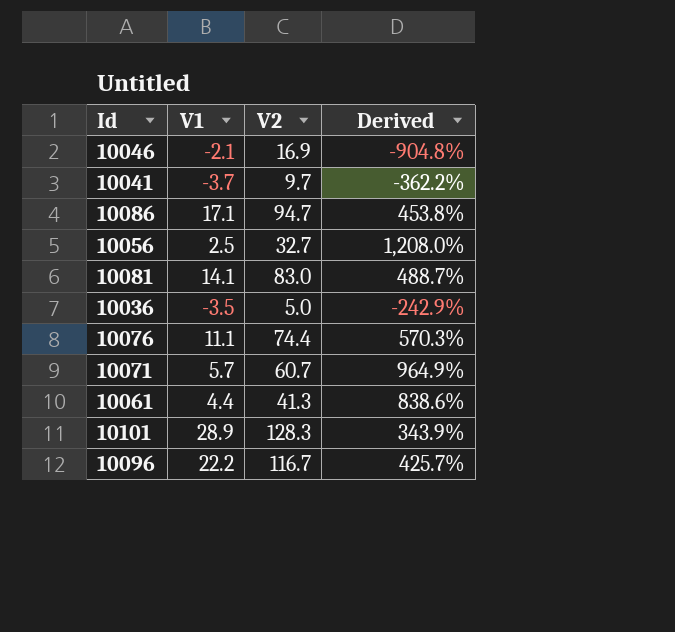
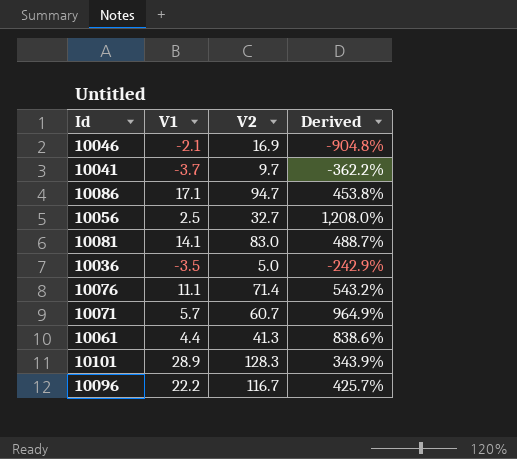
10076 | V2: 74.4 -> 71.4
10076 | Derived: 570.3% -> 543.2%

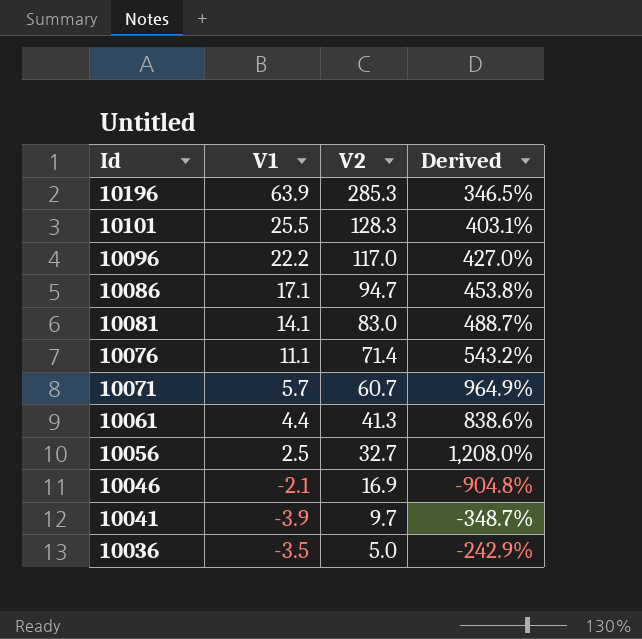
row order: none -> Id descending
row 10196: none -> 63.9 | 285.3 | 346.5%
10101 | V1: 28.9 -> 25.5
10101 | Derived: 343.9% -> 403.1%
10096 | V2: 116.7 -> 117.0
10096 | Derived: 425.7% -> 427.0%
10041 | V1: -3.7 -> -3.9
10041 | Derived: -362.2% -> -348.7%

